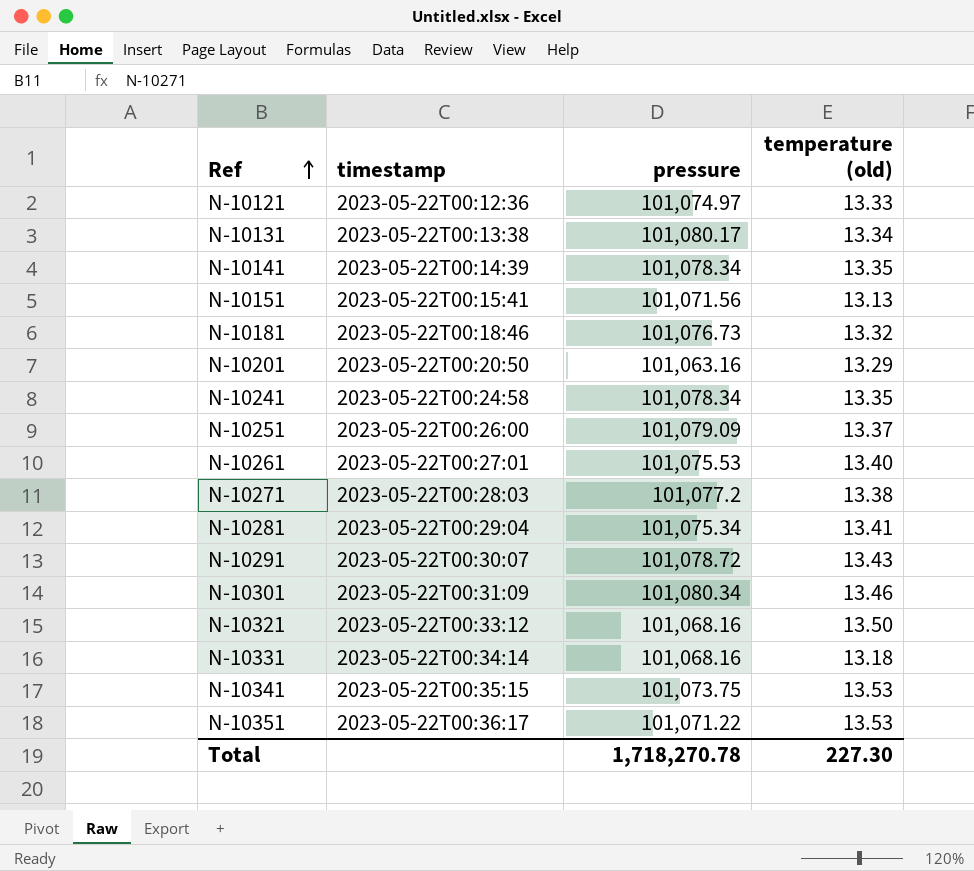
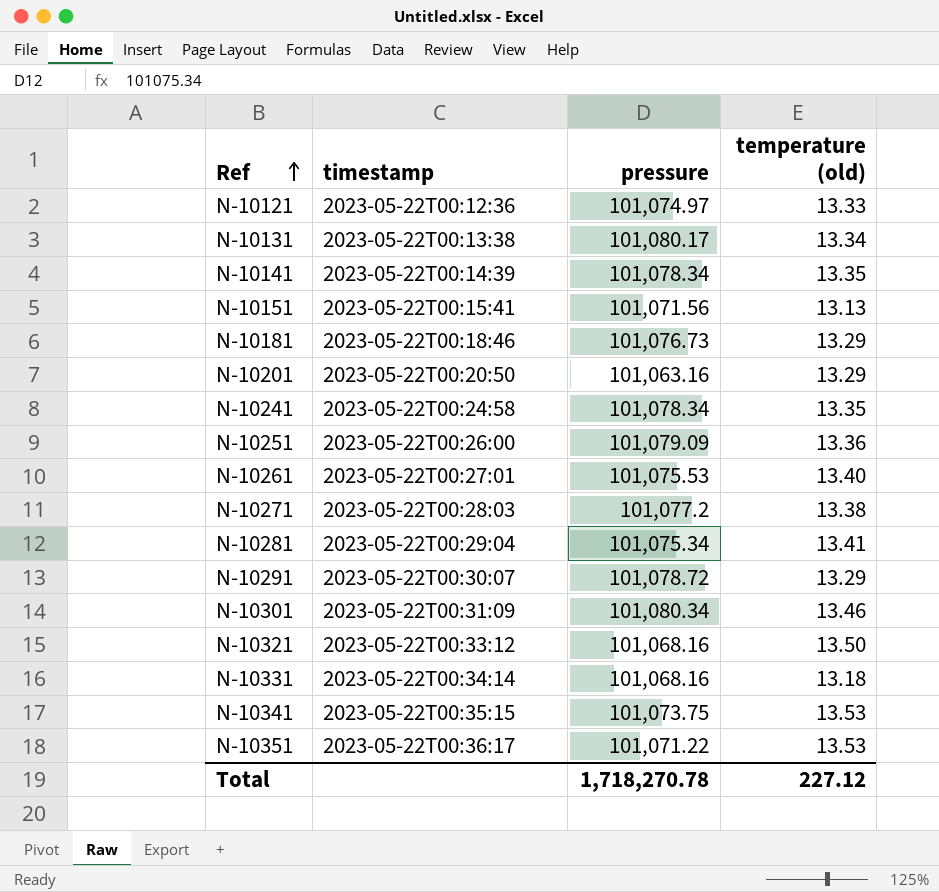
N-10181 | temperature (old): 13.32 -> 13.29
N-10251 | temperature (old): 13.37 -> 13.36
N-10291 | temperature (old): 13.43 -> 13.29
Total | temperature (old): 227.30 -> 227.12

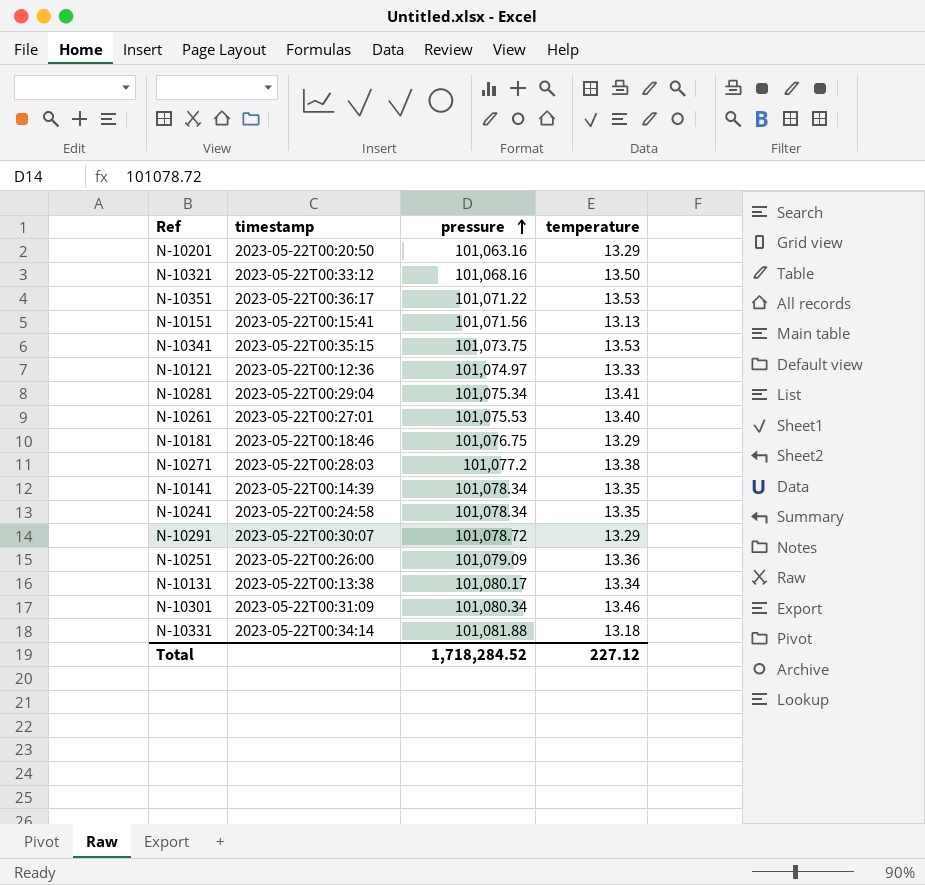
row order: Ref ascending -> pressure ascending
column name: temperature (old) -> temperature
N-10181 | pressure: 101,076.73 -> 101,076.75
N-10331 | pressure: 101,068.16 -> 101,081.88
Total | pressure: 1,718,270.78 -> 1,718,284.52

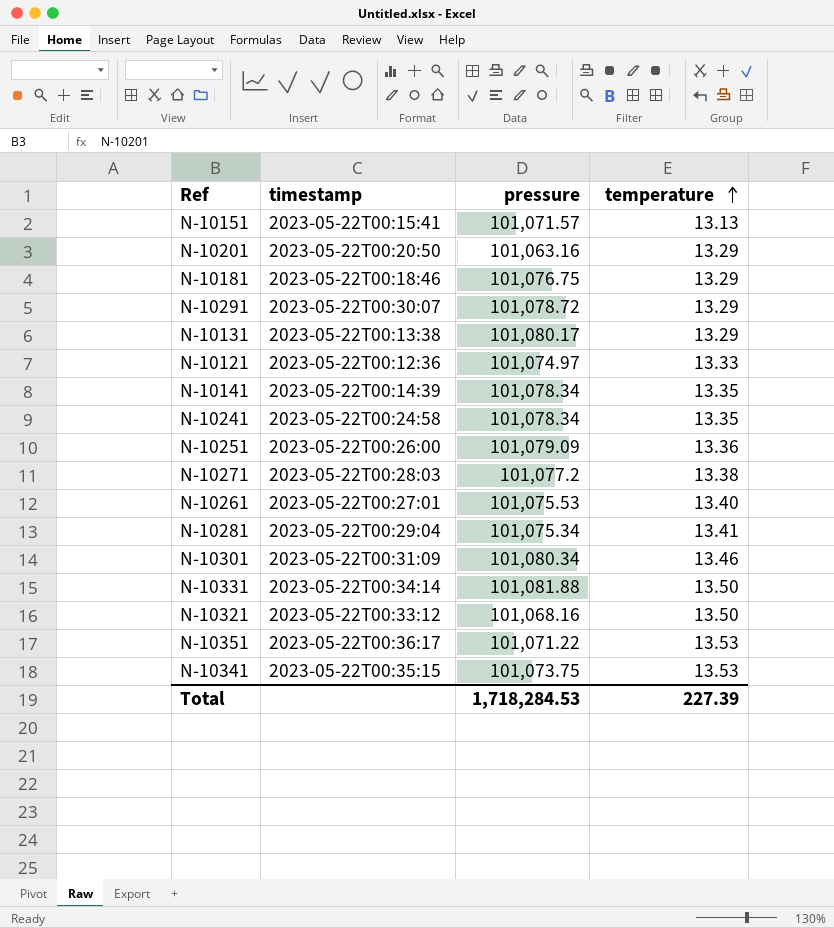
row order: pressure ascending -> temperature ascending
N-10151 | pressure: 101,071.56 -> 101,071.57
N-10131 | temperature: 13.34 -> 13.29
N-10331 | temperature: 13.18 -> 13.50
Total | pressure: 1,718,284.52 -> 1,718,284.53
Total | temperature: 227.12 -> 227.39

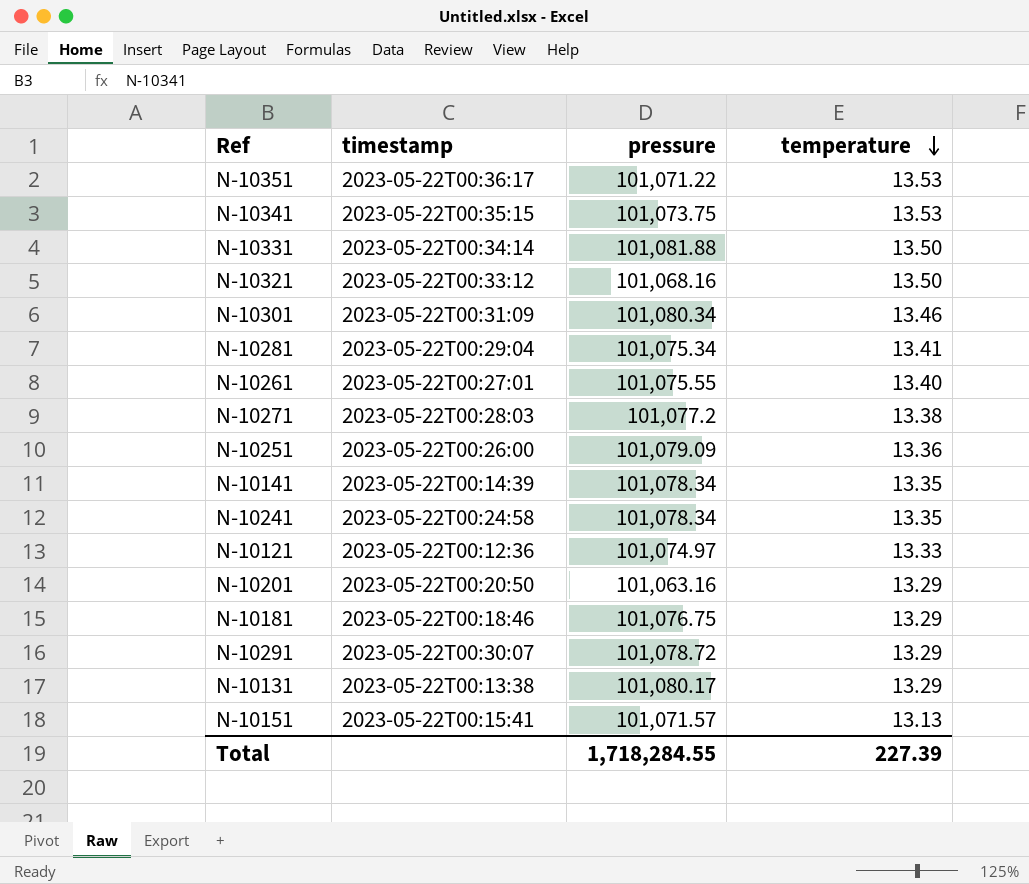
row order: temperature ascending -> temperature descending
N-10261 | pressure: 101,075.53 -> 101,075.55
Total | pressure: 1,718,284.53 -> 1,718,284.55

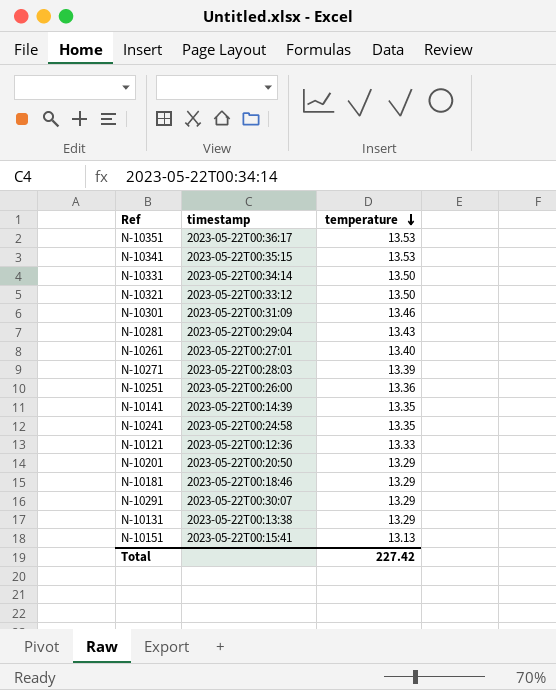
column pressure | position: 3 -> none
N-10281 | temperature: 13.41 -> 13.43
N-10271 | temperature: 13.38 -> 13.39
Total | temperature: 227.39 -> 227.42

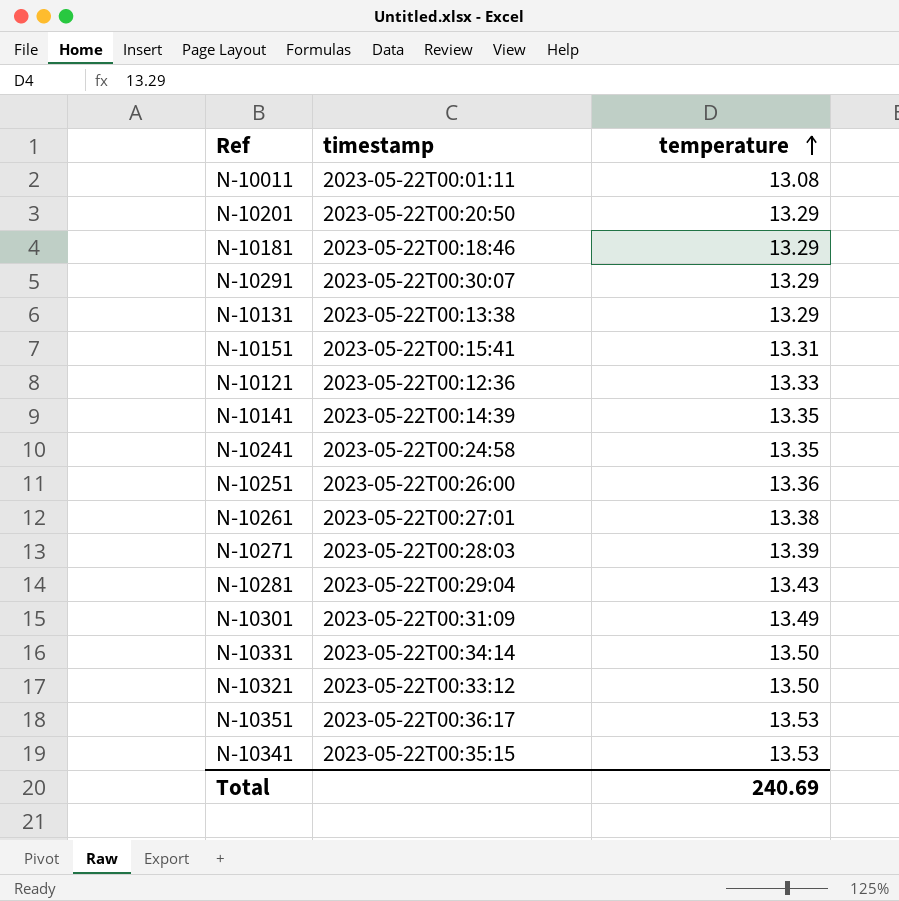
row order: temperature descending -> temperature ascending
row N-10011: none -> 2023-05-22T00:01:11 | 13.08
N-10151 | temperature: 13.13 -> 13.31
N-10261 | temperature: 13.40 -> 13.38
N-10301 | temperature: 13.46 -> 13.49
Total | temperature: 227.42 -> 240.69

